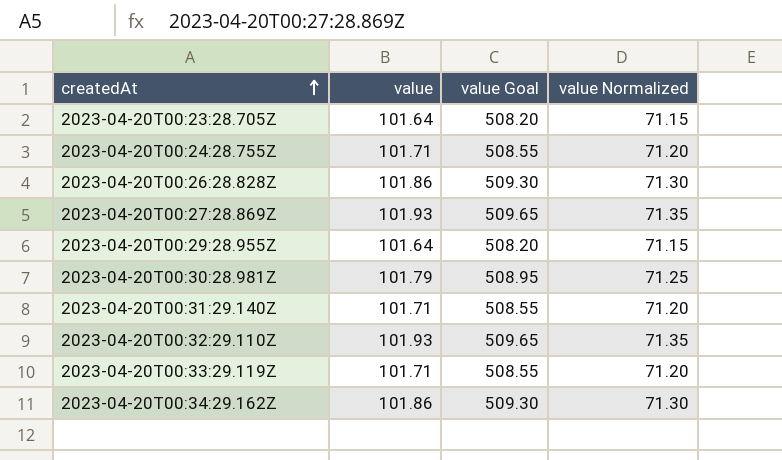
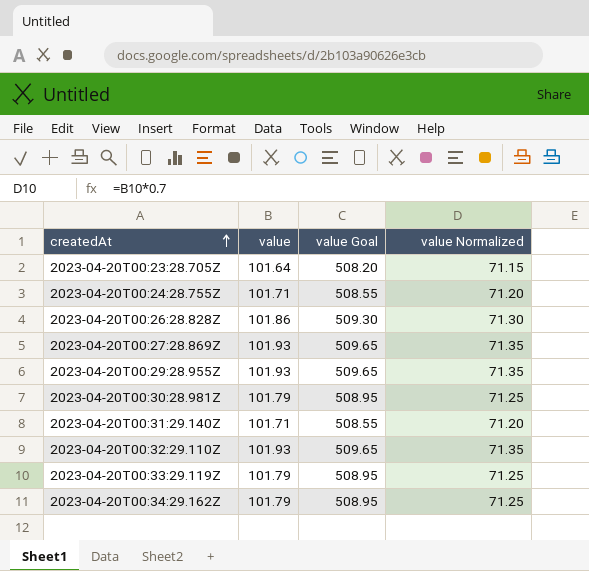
2023-04-20T00:29:28.955Z | value: 101.64 -> 101.93
2023-04-20T00:29:28.955Z | value Goal: 508.20 -> 509.65
2023-04-20T00:29:28.955Z | value Normalized: 71.15 -> 71.35
2023-04-20T00:33:29.119Z | value: 101.71 -> 101.79
2023-04-20T00:33:29.119Z | value Goal: 508.55 -> 508.95
2023-04-20T00:33:29.119Z | value Normalized: 71.20 -> 71.25
2023-04-20T00:34:29.162Z | value: 101.86 -> 101.79
2023-04-20T00:34:29.162Z | value Goal: 509.30 -> 508.95
2023-04-20T00:34:29.162Z | value Normalized: 71.30 -> 71.25

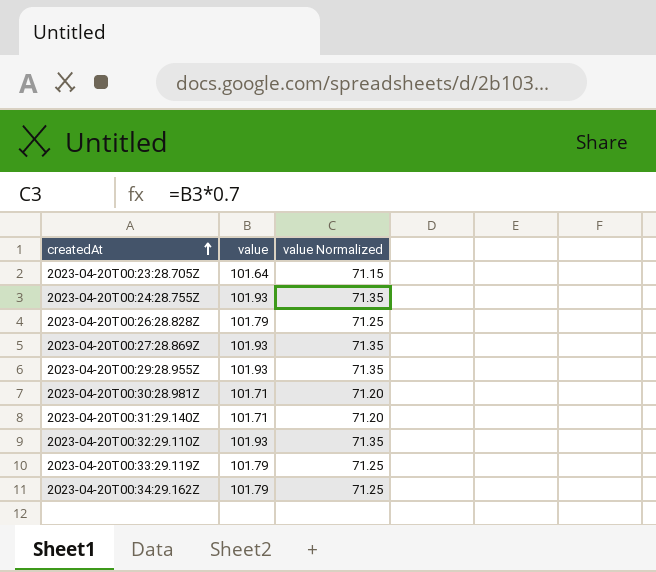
column value Goal | formula: [value] * 5 -> none
2023-04-20T00:24:28.755Z | value: 101.71 -> 101.93
2023-04-20T00:24:28.755Z | value Normalized: 71.20 -> 71.35
2023-04-20T00:26:28.828Z | value: 101.86 -> 101.79
2023-04-20T00:26:28.828Z | value Normalized: 71.30 -> 71.25
2023-04-20T00:30:28.981Z | value: 101.79 -> 101.71
2023-04-20T00:30:28.981Z | value Normalized: 71.25 -> 71.20

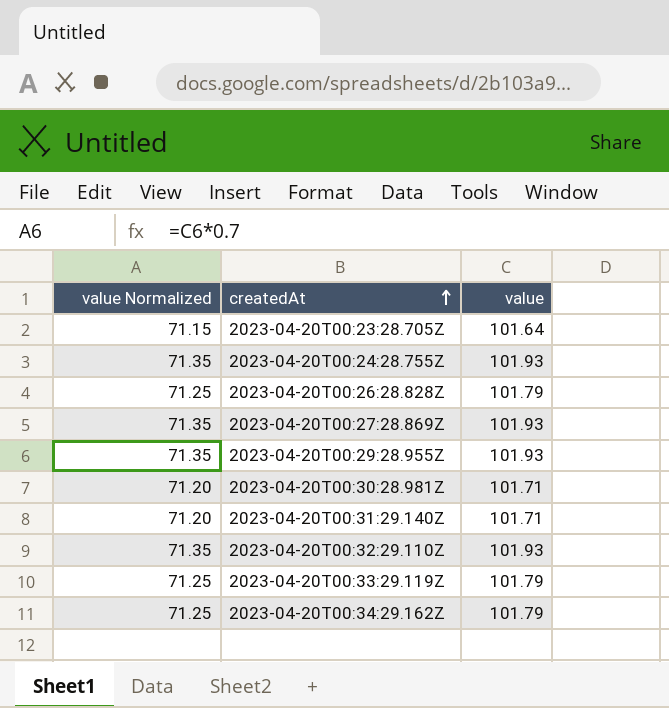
column value Normalized | position: 3 -> 1

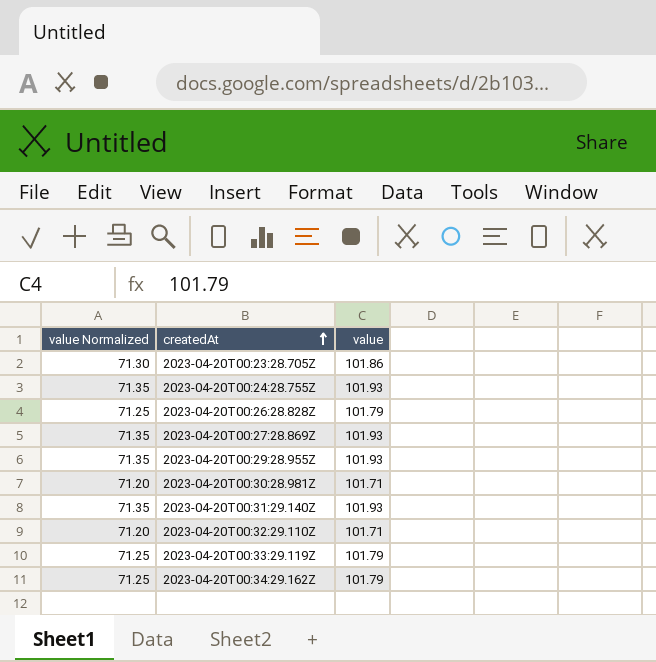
2023-04-20T00:23:28.705Z | value Normalized: 71.15 -> 71.30
2023-04-20T00:23:28.705Z | value: 101.64 -> 101.86
2023-04-20T00:31:29.140Z | value Normalized: 71.20 -> 71.35
2023-04-20T00:31:29.140Z | value: 101.71 -> 101.93
2023-04-20T00:32:29.110Z | value Normalized: 71.35 -> 71.20
2023-04-20T00:32:29.110Z | value: 101.93 -> 101.71

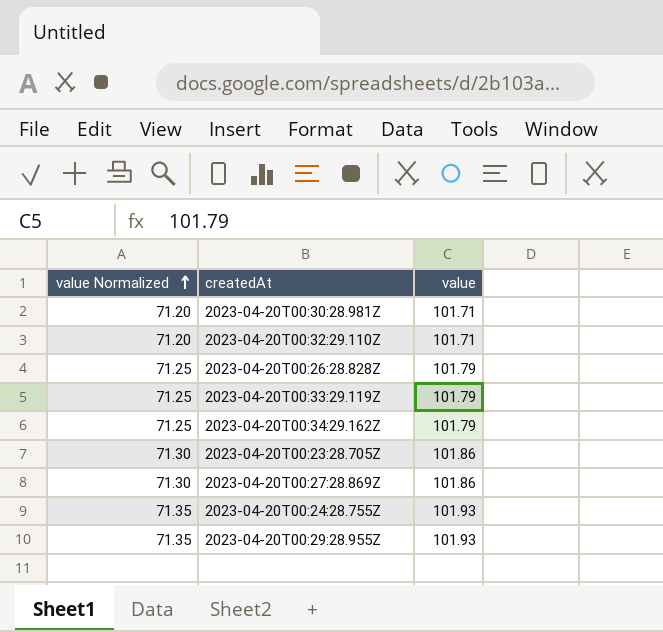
row order: createdAt ascending -> value Normalized ascending
row 2023-04-20T00:31:29.140Z: 71.35 | 101.93 -> none
2023-04-20T00:27:28.869Z | value Normalized: 71.35 -> 71.30
2023-04-20T00:27:28.869Z | value: 101.93 -> 101.86

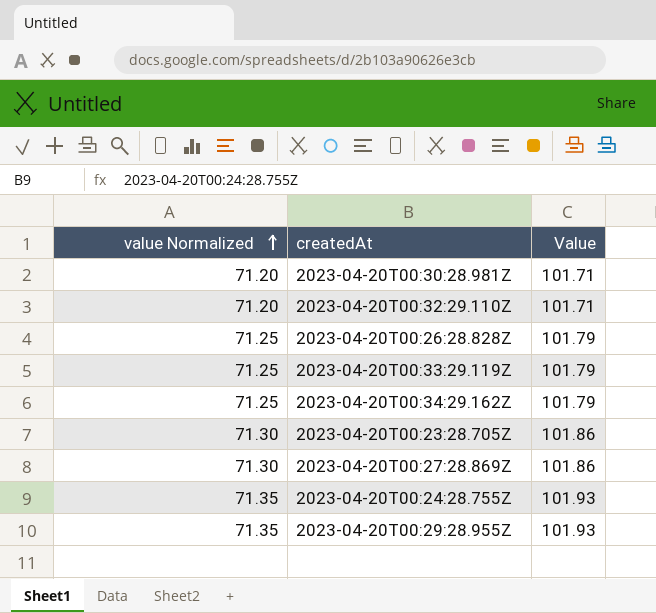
column name: value -> Value

